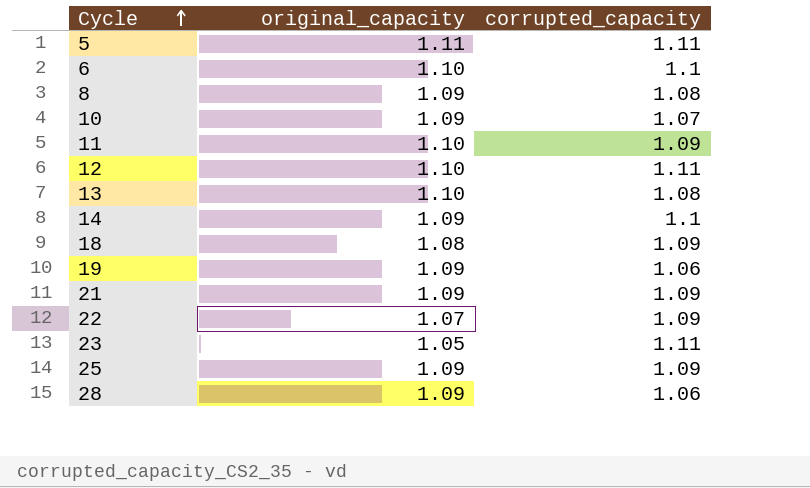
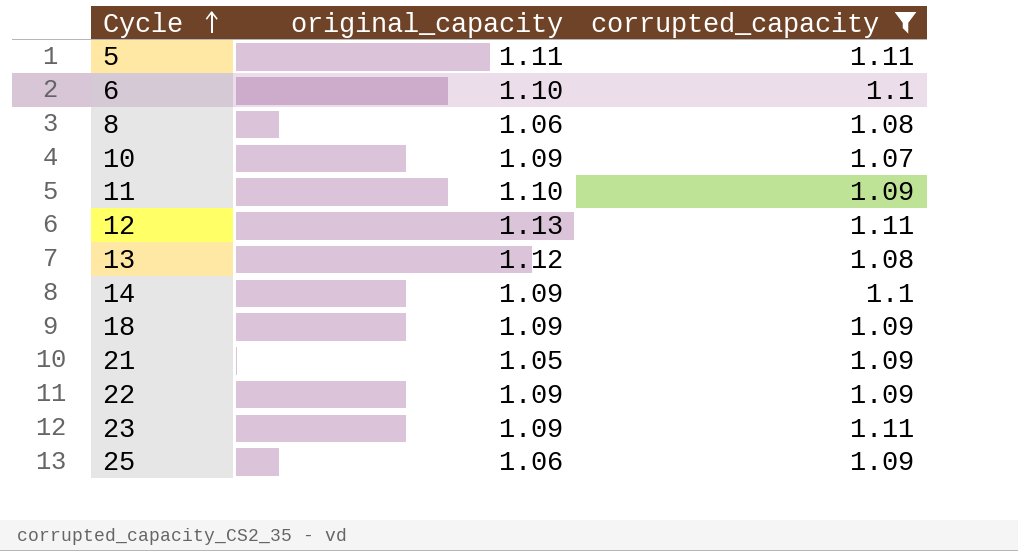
filter: none -> corrupted_capacity != 1.06
8 | original_capacity: 1.09 -> 1.06
12 | original_capacity: 1.10 -> 1.13
13 | original_capacity: 1.10 -> 1.12
18 | original_capacity: 1.08 -> 1.09
21 | original_capacity: 1.09 -> 1.05
22 | original_capacity: 1.07 -> 1.09
23 | original_capacity: 1.05 -> 1.09
25 | original_capacity: 1.09 -> 1.06

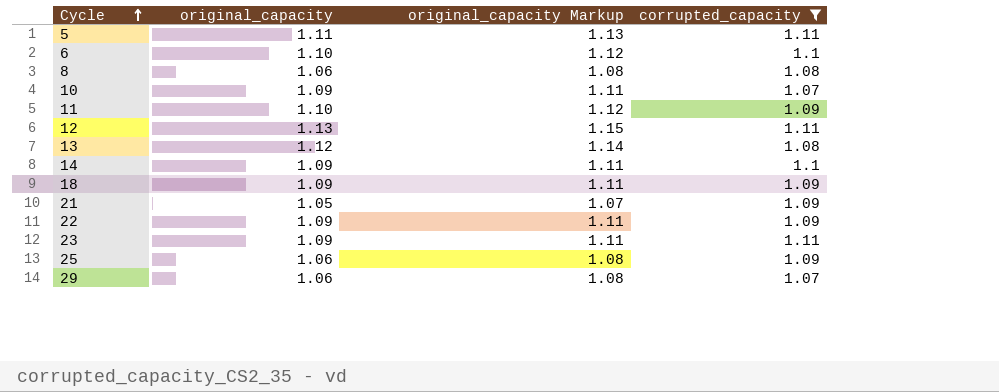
column original_capacity Markup | formula: none -> [original_capacity] * 1.02
row 29: none -> 1.06 | 1.08 | 1.07

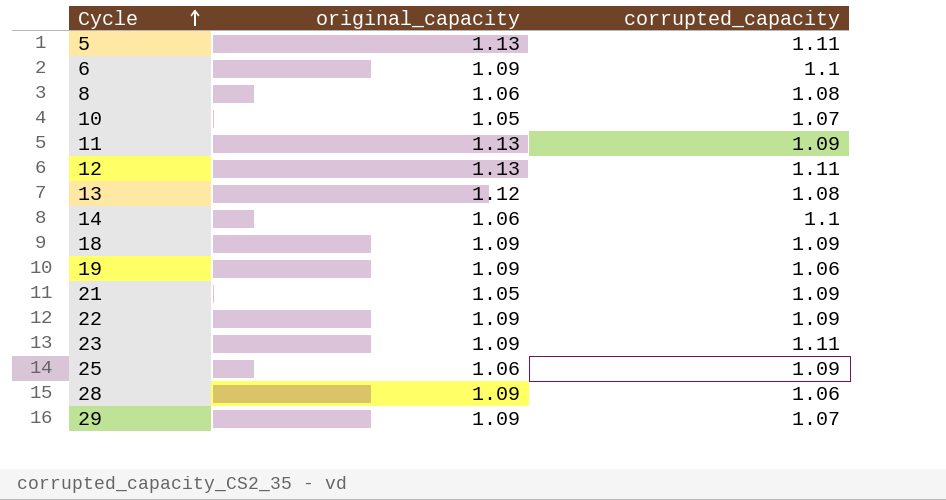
filter: corrupted_capacity != 1.06 -> none
column original_capacity Markup | formula: [original_capacity] * 1.02 -> none
5 | original_capacity: 1.11 -> 1.13
6 | original_capacity: 1.10 -> 1.09
10 | original_capacity: 1.09 -> 1.05
11 | original_capacity: 1.10 -> 1.13
14 | original_capacity: 1.09 -> 1.06
29 | original_capacity: 1.06 -> 1.09

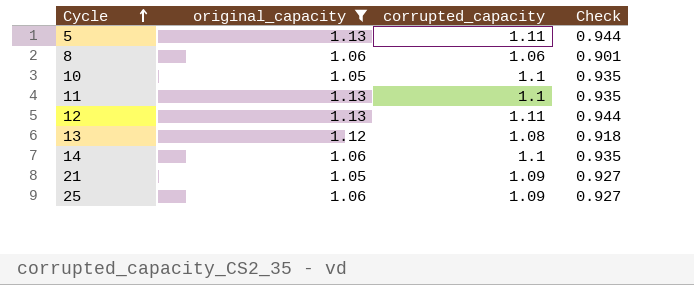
filter: none -> original_capacity != 1.09
column Check | formula: none -> [corrupted_capacity] * 0.85
8 | corrupted_capacity: 1.08 -> 1.06
10 | corrupted_capacity: 1.07 -> 1.1
11 | corrupted_capacity: 1.09 -> 1.1

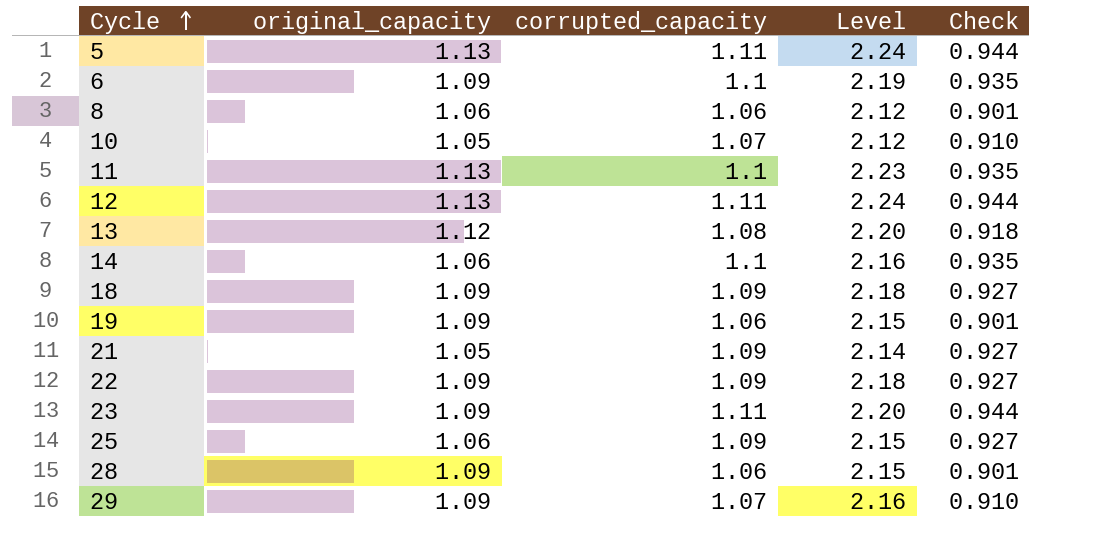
filter: original_capacity != 1.09 -> none
column Level | formula: none -> [original_capacity] + [corrupted_capacity]
10 | corrupted_capacity: 1.1 -> 1.07
10 | Check: 0.935 -> 0.910

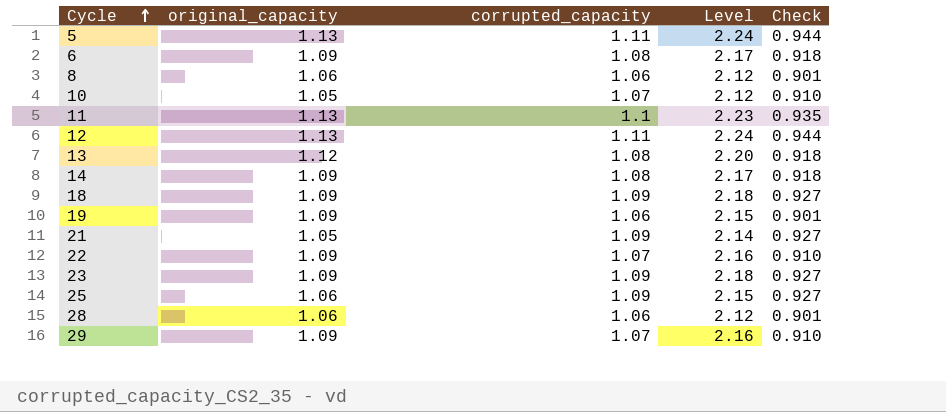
6 | corrupted_capacity: 1.1 -> 1.08
6 | Level: 2.19 -> 2.17
6 | Check: 0.935 -> 0.918
14 | original_capacity: 1.06 -> 1.09
14 | corrupted_capacity: 1.1 -> 1.08
14 | Level: 2.16 -> 2.17
14 | Check: 0.935 -> 0.918
22 | corrupted_capacity: 1.09 -> 1.07
22 | Level: 2.18 -> 2.16
22 | Check: 0.927 -> 0.910
23 | corrupted_capacity: 1.11 -> 1.09
23 | Level: 2.20 -> 2.18
23 | Check: 0.944 -> 0.927
28 | original_capacity: 1.09 -> 1.06
28 | Level: 2.15 -> 2.12

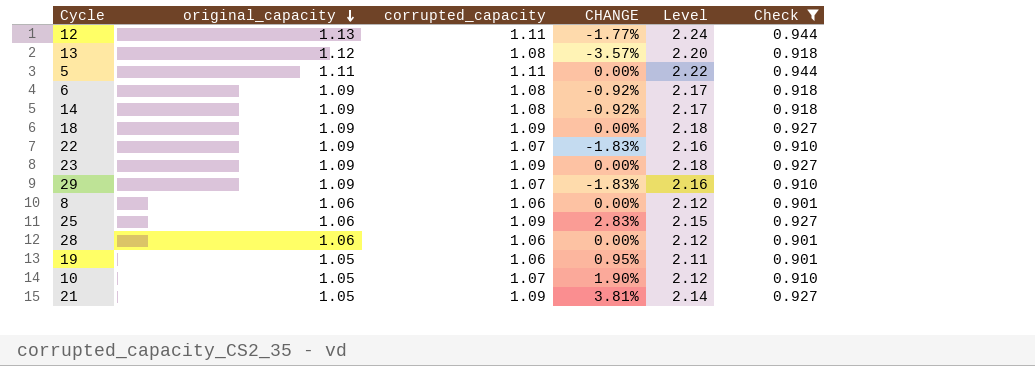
filter: none -> Check != 0.935
row order: Cycle ascending -> original_capacity descending
column CHANGE | formula: none -> ([corrupted_capacity] - [original_capacity]) / [original_capacity]
5 | original_capacity: 1.13 -> 1.11
5 | Level: 2.24 -> 2.22
19 | original_capacity: 1.09 -> 1.05
19 | Level: 2.15 -> 2.11

